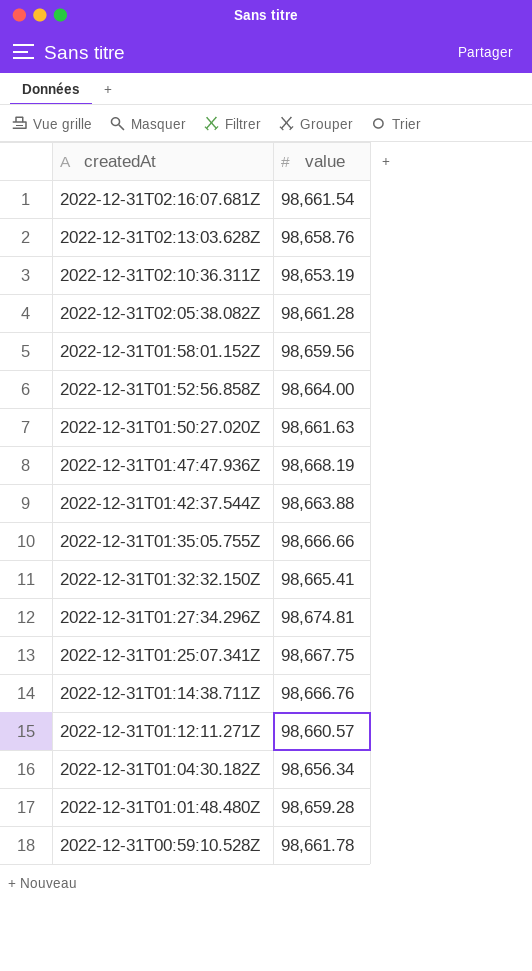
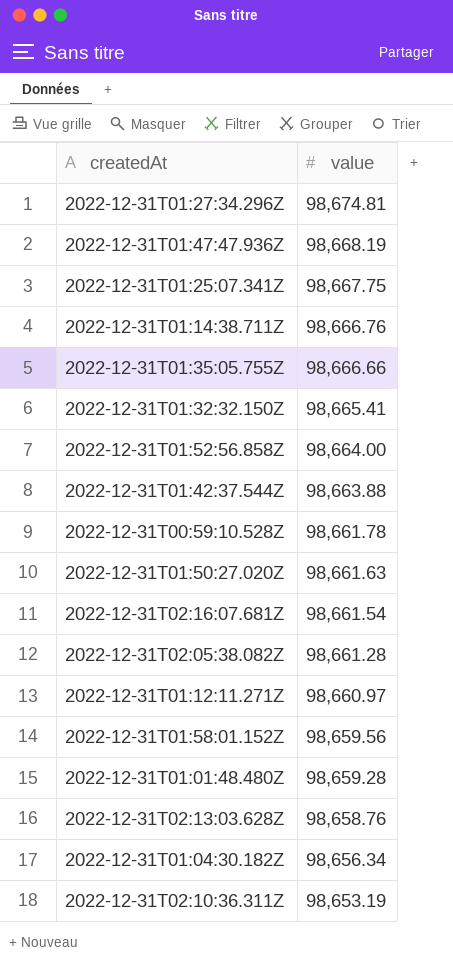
row order: createdAt descending -> value descending
2022-12-31T01:12:11.271Z | value: 98,660.57 -> 98,660.97

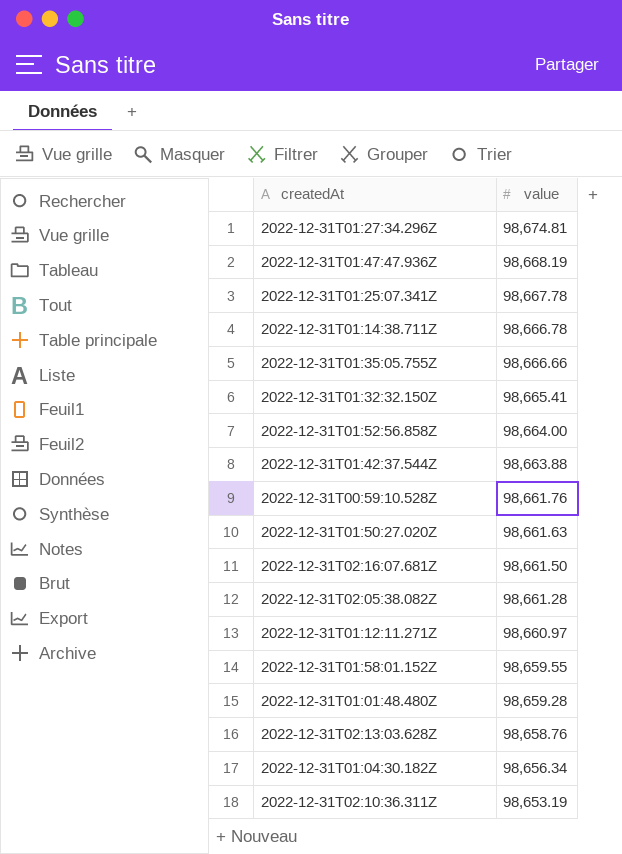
2022-12-31T01:25:07.341Z | value: 98,667.75 -> 98,667.78
2022-12-31T01:14:38.711Z | value: 98,666.76 -> 98,666.78
2022-12-31T00:59:10.528Z | value: 98,661.78 -> 98,661.76
2022-12-31T02:16:07.681Z | value: 98,661.54 -> 98,661.50
2022-12-31T01:58:01.152Z | value: 98,659.56 -> 98,659.55

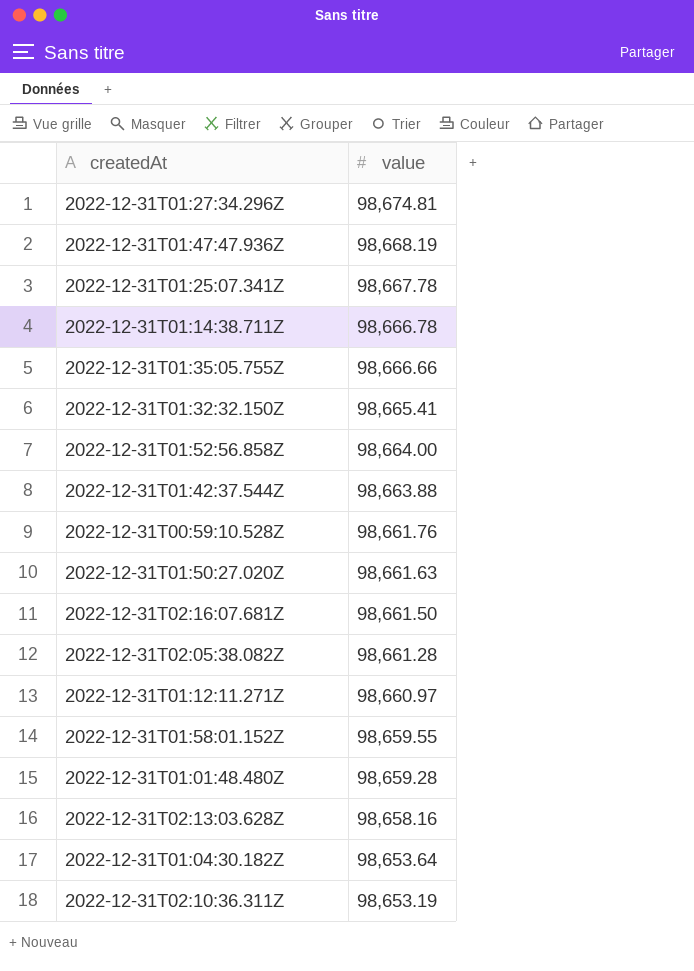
2022-12-31T02:13:03.628Z | value: 98,658.76 -> 98,658.16
2022-12-31T01:04:30.182Z | value: 98,656.34 -> 98,653.64

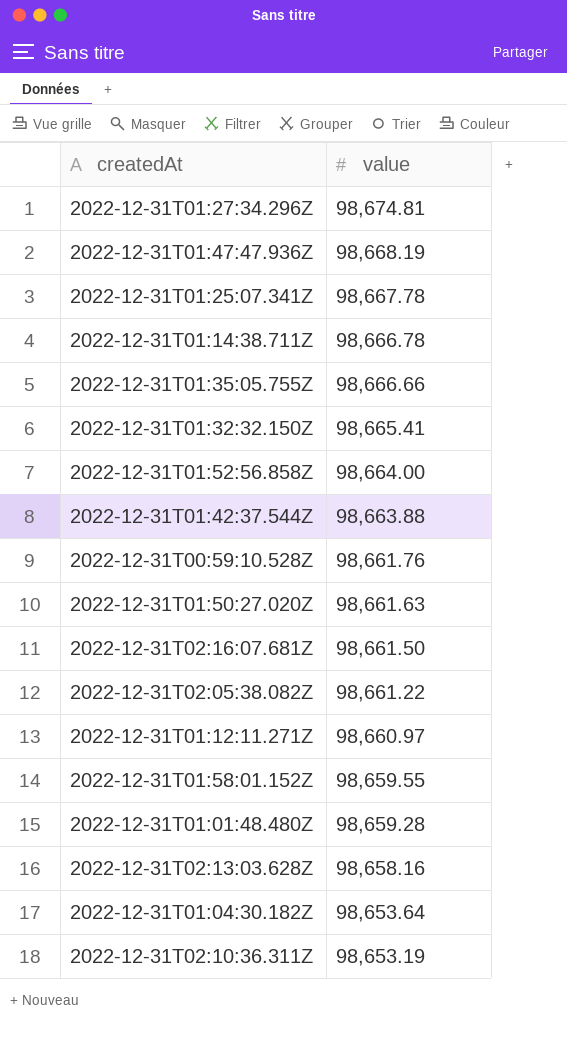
2022-12-31T02:05:38.082Z | value: 98,661.28 -> 98,661.22

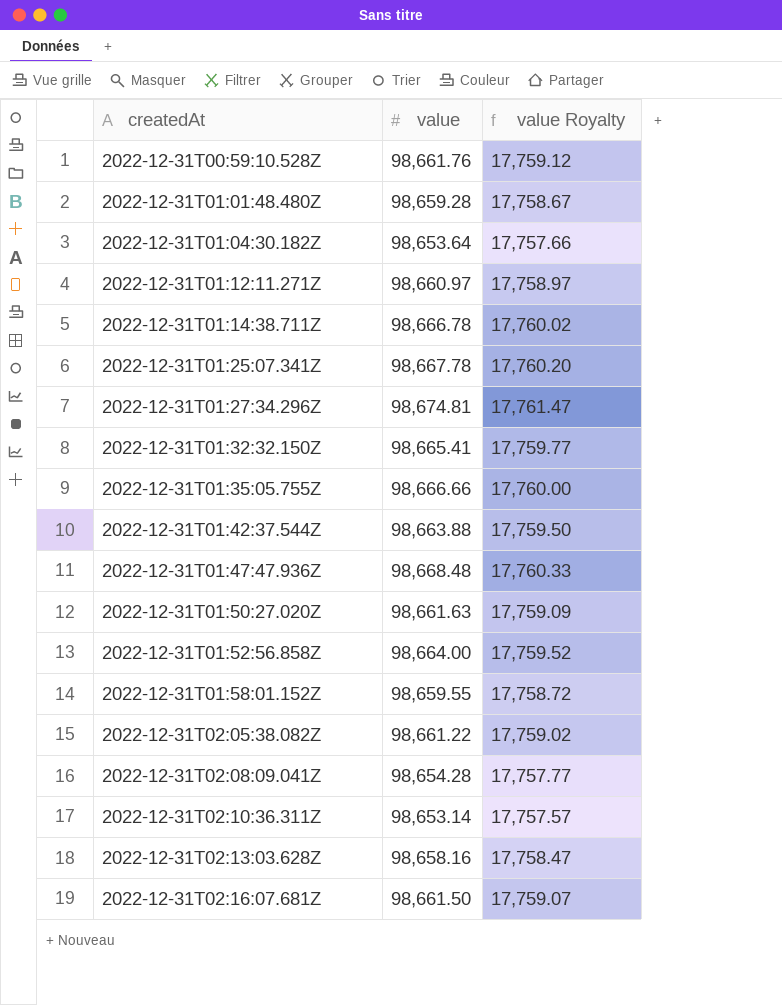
row order: value descending -> createdAt ascending
column value Royalty | formula: none -> [value] * 0.18
2022-12-31T01:47:47.936Z | value: 98,668.19 -> 98,668.48
row 2022-12-31T02:08:09.041Z: none -> 98,654.28 | 17,757.77
2022-12-31T02:10:36.311Z | value: 98,653.19 -> 98,653.14

